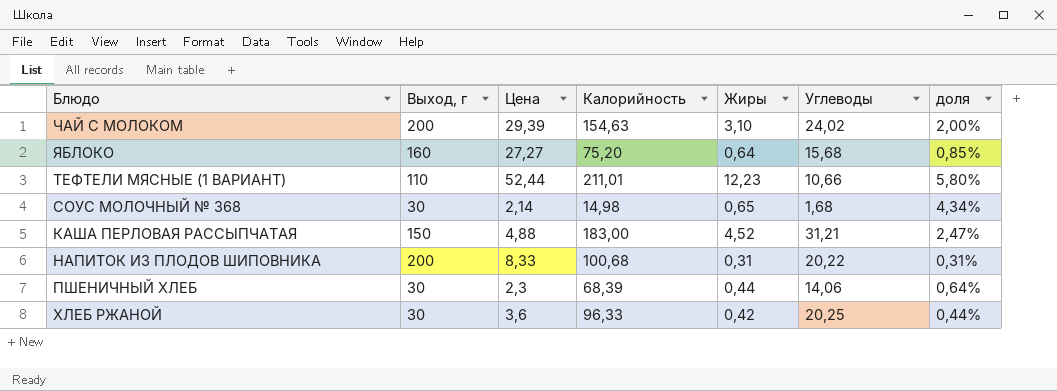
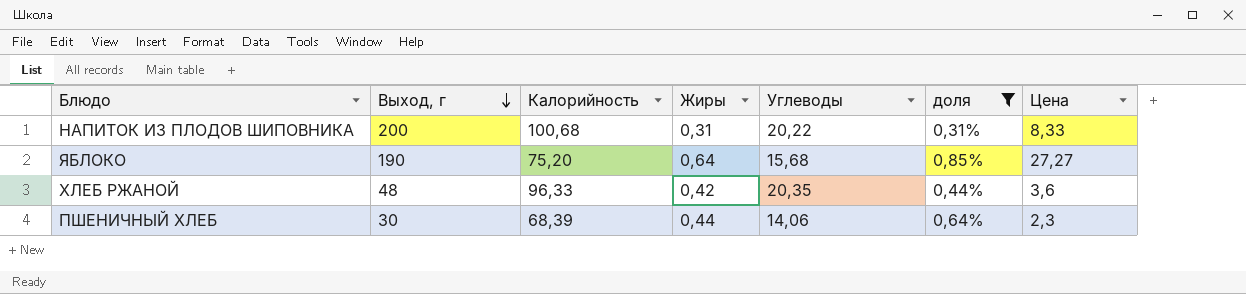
filter: none -> доля <= 0,85%
row order: none -> Выход, г descending
column Цена | position: 3 -> 7
ЯБЛОКО | Выход, г: 160 -> 190
ХЛЕБ РЖАНОЙ | Выход, г: 30 -> 48
ХЛЕБ РЖАНОЙ | Углеводы: 20,25 -> 20,35

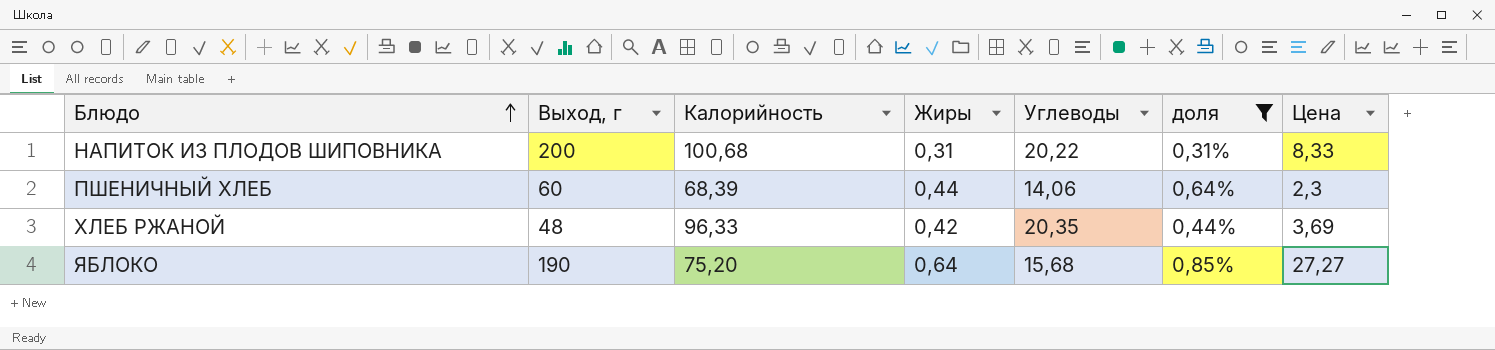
row order: Выход, г descending -> Блюдо ascending
ПШЕНИЧНЫЙ ХЛЕБ | Выход, г: 30 -> 60
ХЛЕБ РЖАНОЙ | Цена: 3,6 -> 3,69

